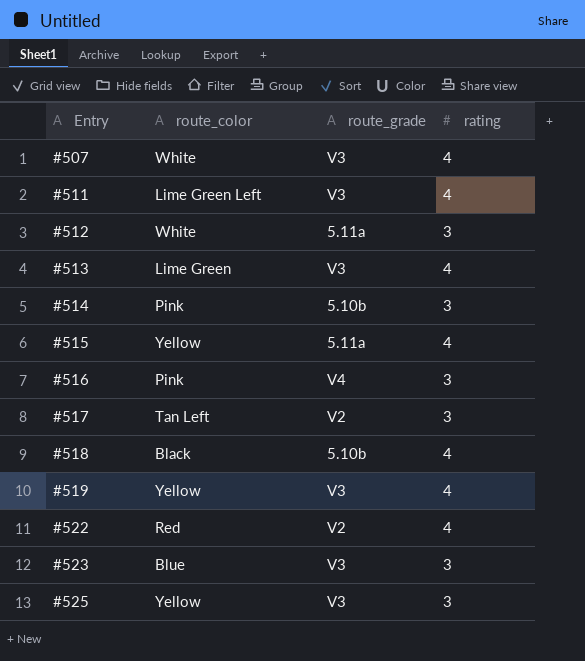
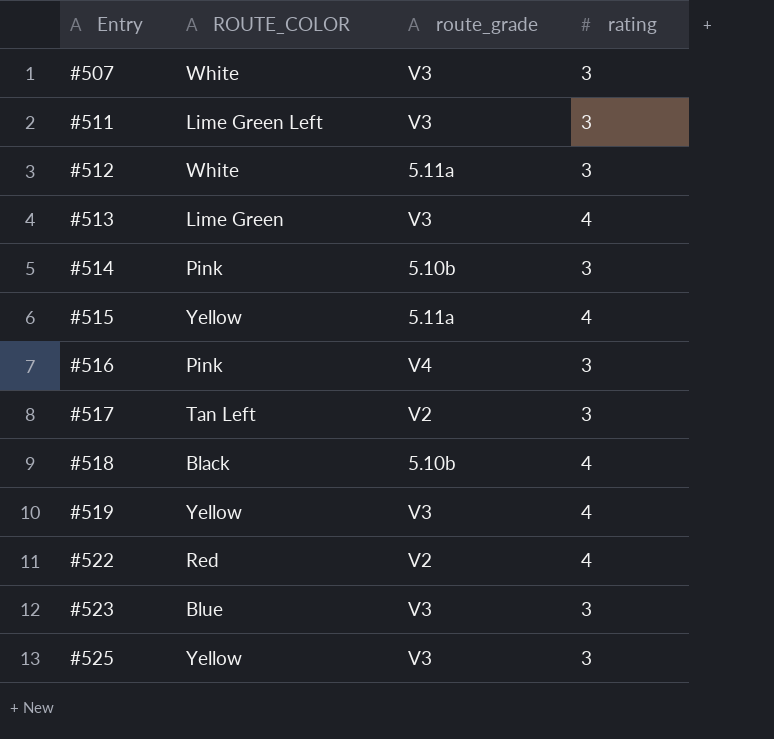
column name: route_color -> ROUTE_COLOR
#507 | rating: 4 -> 3
#511 | rating: 4 -> 3

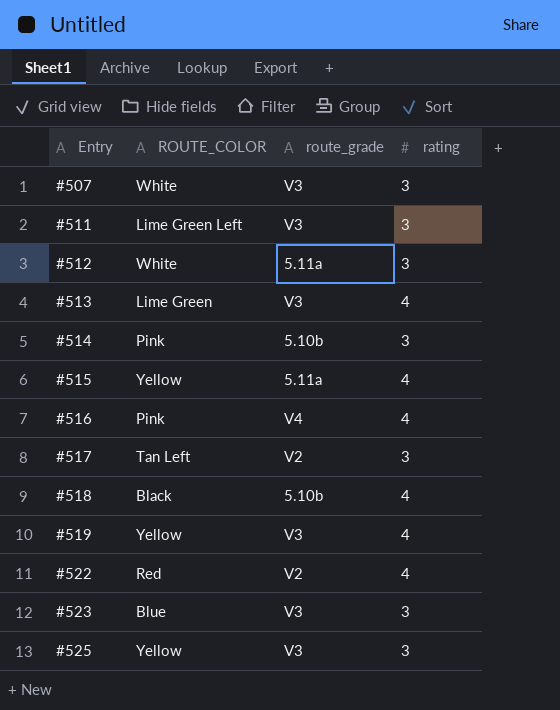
#516 | rating: 3 -> 4

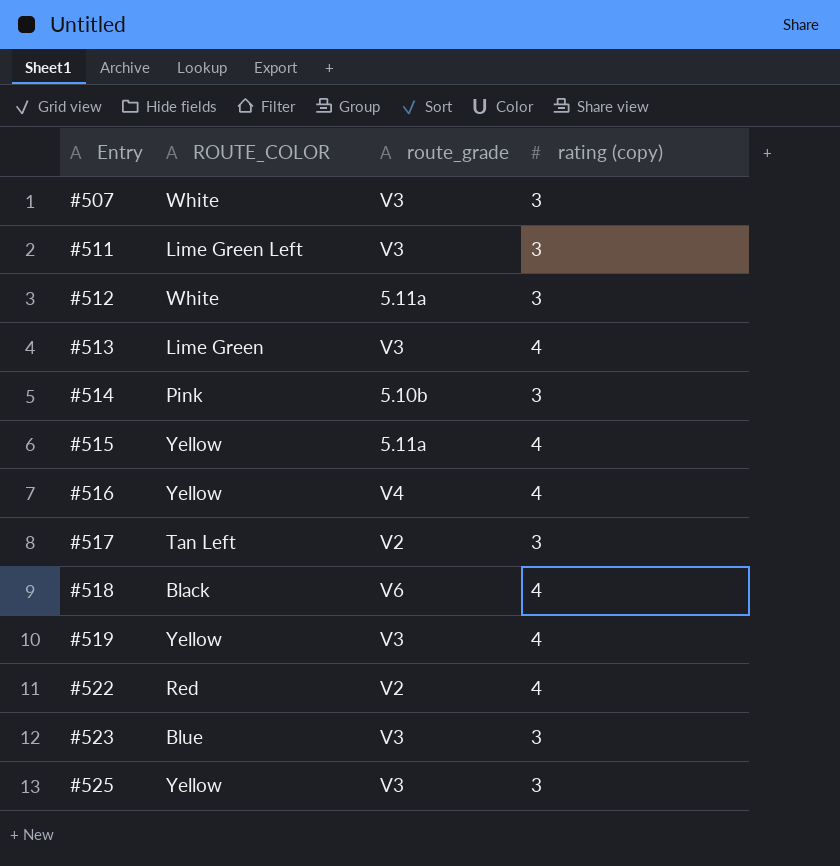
column name: rating -> rating (copy)
#516 | ROUTE_COLOR: Pink -> Yellow
#518 | route_grade: 5.10b -> V6

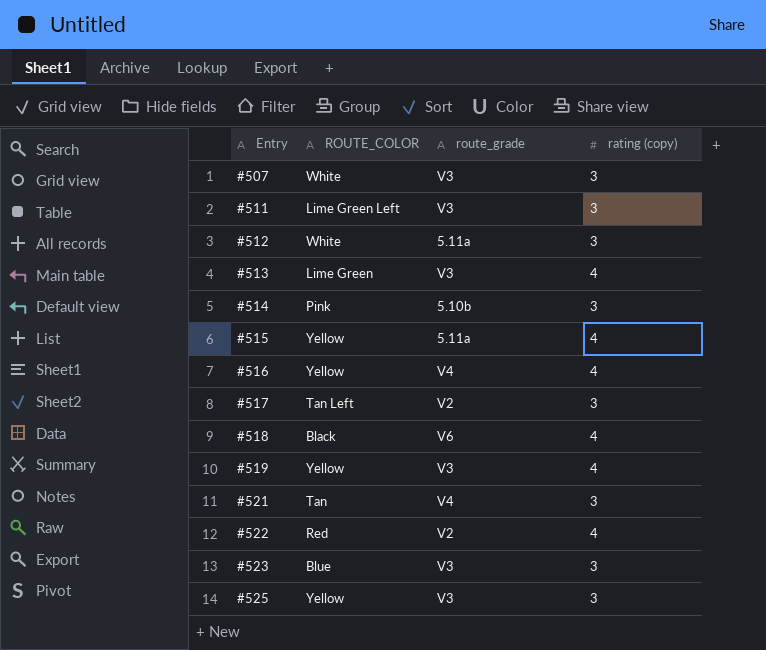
row #521: none -> Tan | V4 | 3

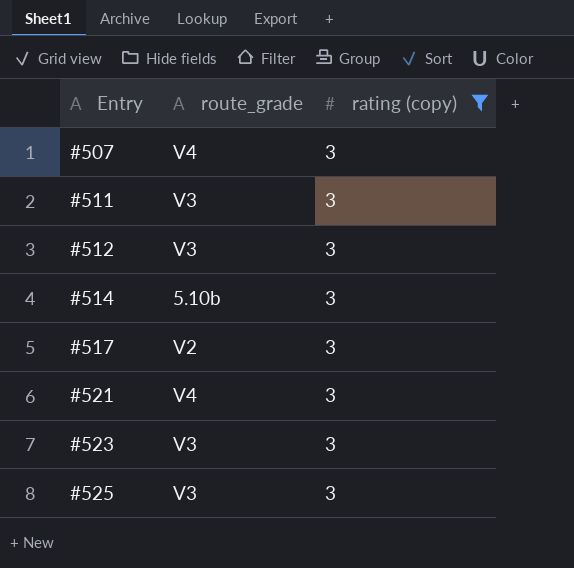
filter: none -> rating (copy) = 3
column ROUTE_COLOR | position: 2 -> none
#507 | route_grade: V3 -> V4
#512 | route_grade: 5.11a -> V3

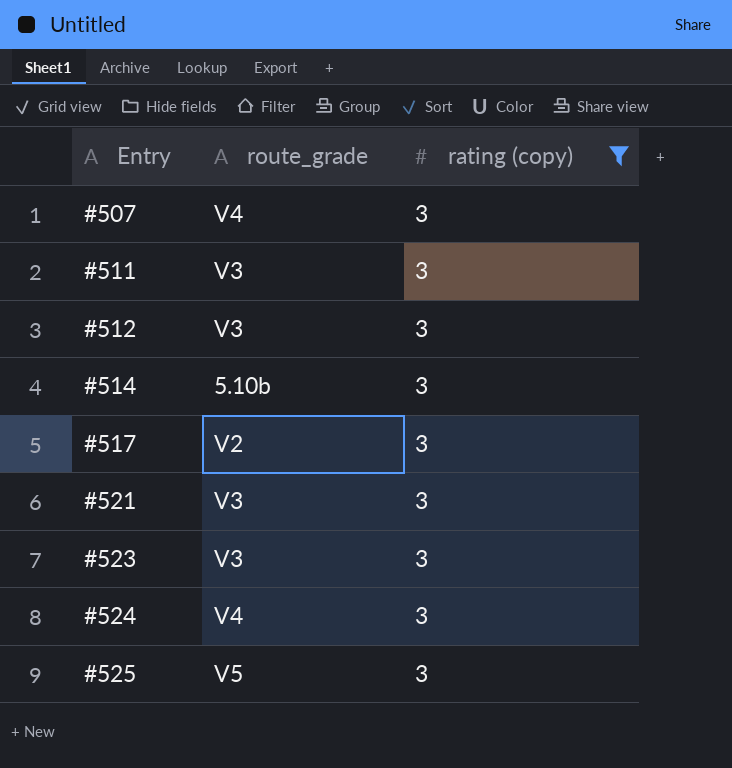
#521 | route_grade: V4 -> V3
row #524: none -> V4 | 3
#525 | route_grade: V3 -> V5

